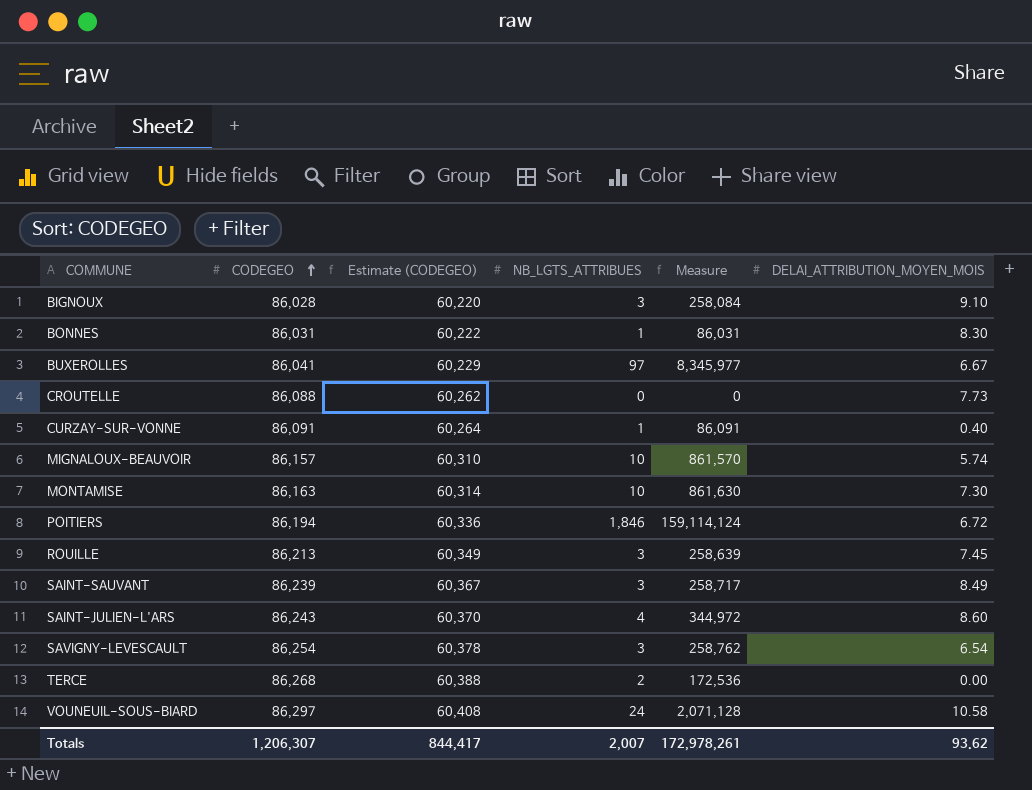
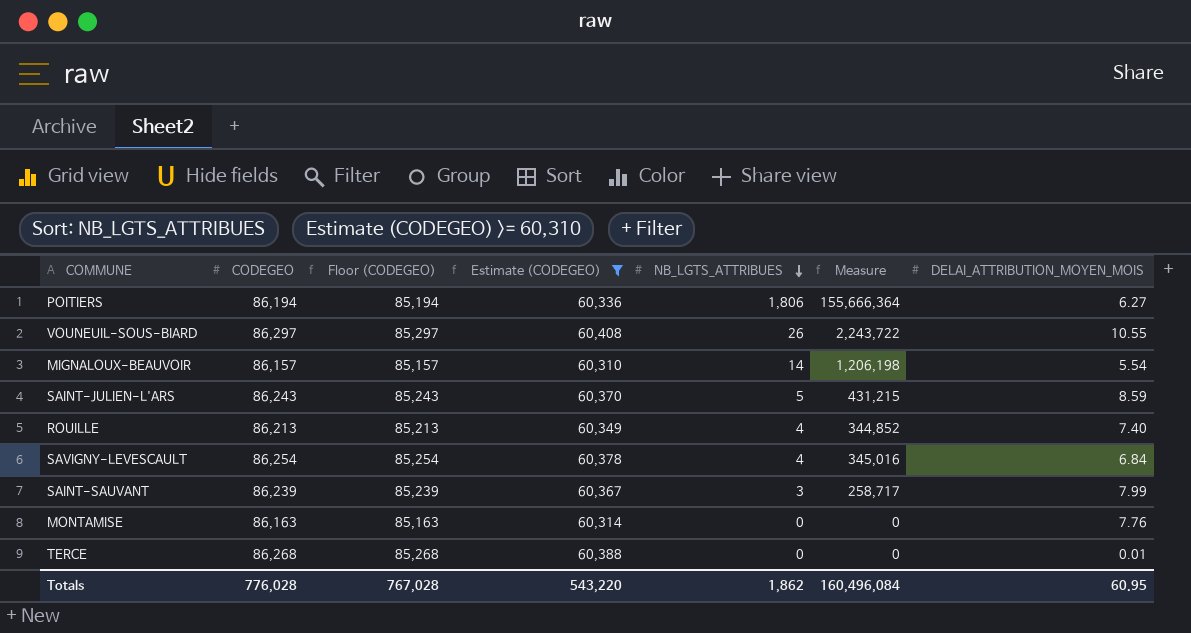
filter: none -> Estimate (CODEGEO) >= 60,310
row order: CODEGEO ascending -> NB_LGTS_ATTRIBUES descending
column Floor (CODEGEO) | formula: none -> [CODEGEO] - 1000
POITIERS | NB_LGTS_ATTRIBUES: 1,846 -> 1,806
POITIERS | Measure: 159,114,124 -> 155,666,364
POITIERS | DELAI_ATTRIBUTION_MOYEN_MOIS: 6.72 -> 6.27
VOUNEUIL-SOUS-BIARD | NB_LGTS_ATTRIBUES: 24 -> 26
VOUNEUIL-SOUS-BIARD | Measure: 2,071,128 -> 2,243,722
VOUNEUIL-SOUS-BIARD | DELAI_ATTRIBUTION_MOYEN_MOIS: 10.58 -> 10.55
MIGNALOUX-BEAUVOIR | NB_LGTS_ATTRIBUES: 10 -> 14
MIGNALOUX-BEAUVOIR | Measure: 861,570 -> 1,206,198
MIGNALOUX-BEAUVOIR | DELAI_ATTRIBUTION_MOYEN_MOIS: 5.74 -> 5.54
SAINT-JULIEN-L'ARS | NB_LGTS_ATTRIBUES: 4 -> 5
SAINT-JULIEN-L'ARS | Measure: 344,972 -> 431,215
SAINT-JULIEN-L'ARS | DELAI_ATTRIBUTION_MOYEN_MOIS: 8.60 -> 8.59
ROUILLE | NB_LGTS_ATTRIBUES: 3 -> 4
ROUILLE | Measure: 258,639 -> 344,852
ROUILLE | DELAI_ATTRIBUTION_MOYEN_MOIS: 7.45 -> 7.40
SAVIGNY-LEVESCAULT | NB_LGTS_ATTRIBUES: 3 -> 4
SAVIGNY-LEVESCAULT | Measure: 258,762 -> 345,016
SAVIGNY-LEVESCAULT | DELAI_ATTRIBUTION_MOYEN_MOIS: 6.54 -> 6.84
SAINT-SAUVANT | DELAI_ATTRIBUTION_MOYEN_MOIS: 8.49 -> 7.99
MONTAMISE | NB_LGTS_ATTRIBUES: 10 -> 0
MONTAMISE | Measure: 861,630 -> 0
MONTAMISE | DELAI_ATTRIBUTION_MOYEN_MOIS: 7.30 -> 7.76
TERCE | NB_LGTS_ATTRIBUES: 2 -> 0
TERCE | Measure: 172,536 -> 0
TERCE | DELAI_ATTRIBUTION_MOYEN_MOIS: 0.00 -> 0.01
Totals | CODEGEO: 1,206,307 -> 776,028
Totals | Estimate (CODEGEO): 844,417 -> 543,220
Totals | NB_LGTS_ATTRIBUES: 2,007 -> 1,862
Totals | Measure: 172,978,261 -> 160,496,084
Totals | DELAI_ATTRIBUTION_MOYEN_MOIS: 93.62 -> 60.95

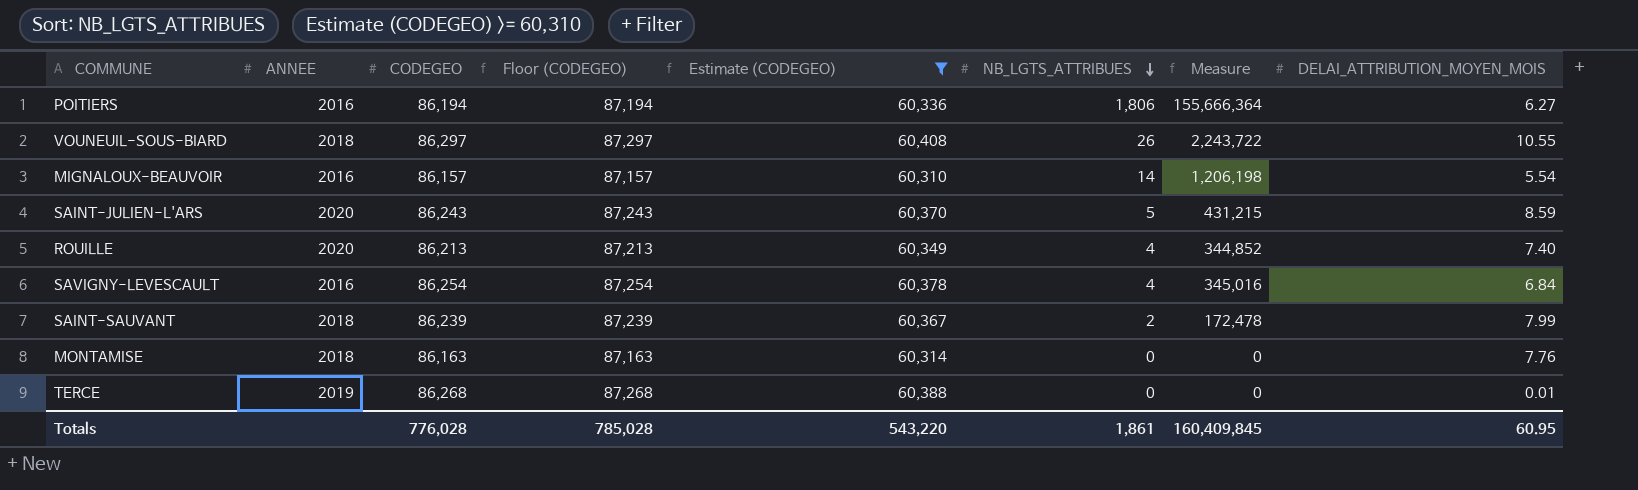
column ANNEE | position: none -> 2
column Floor (CODEGEO) | formula: [CODEGEO] - 1000 -> [CODEGEO] + 1000
SAINT-SAUVANT | NB_LGTS_ATTRIBUES: 3 -> 2
SAINT-SAUVANT | Measure: 258,717 -> 172,478
Totals | Floor (CODEGEO): 767,028 -> 785,028
Totals | NB_LGTS_ATTRIBUES: 1,862 -> 1,861
Totals | Measure: 160,496,084 -> 160,409,845

